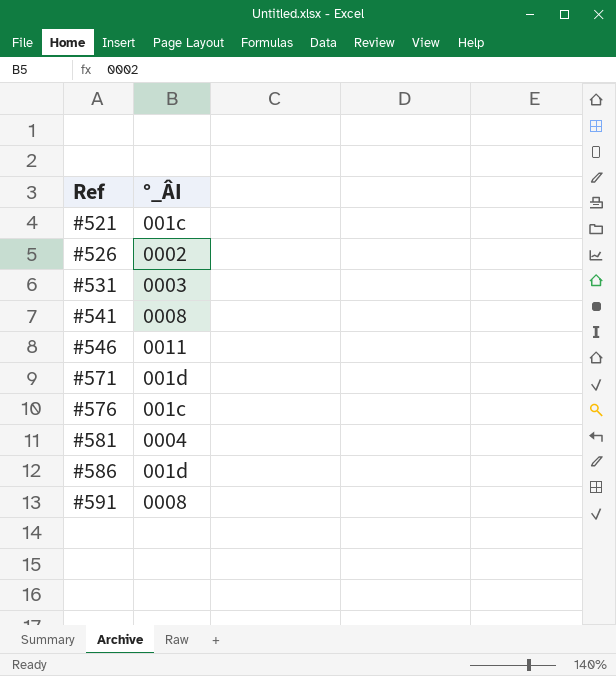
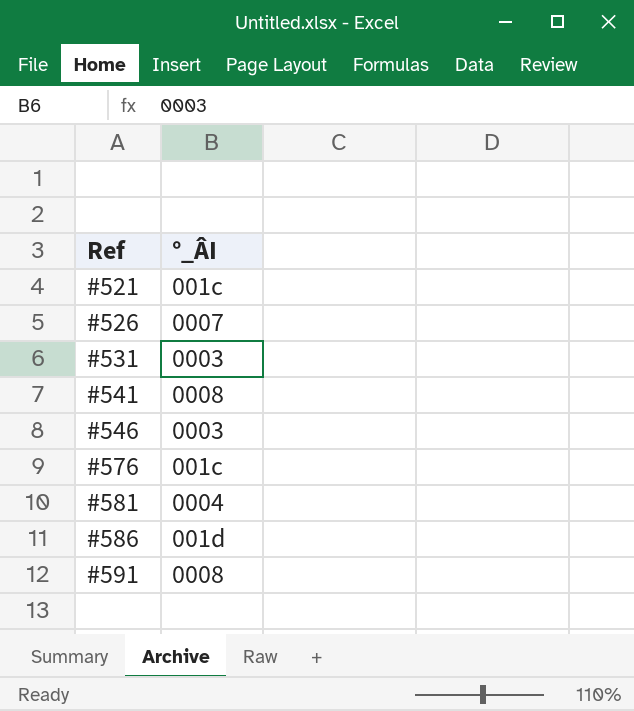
row #571: 001d -> none
#526 | °_ÂI: 0002 -> 0007
#546 | °_ÂI: 0011 -> 0003

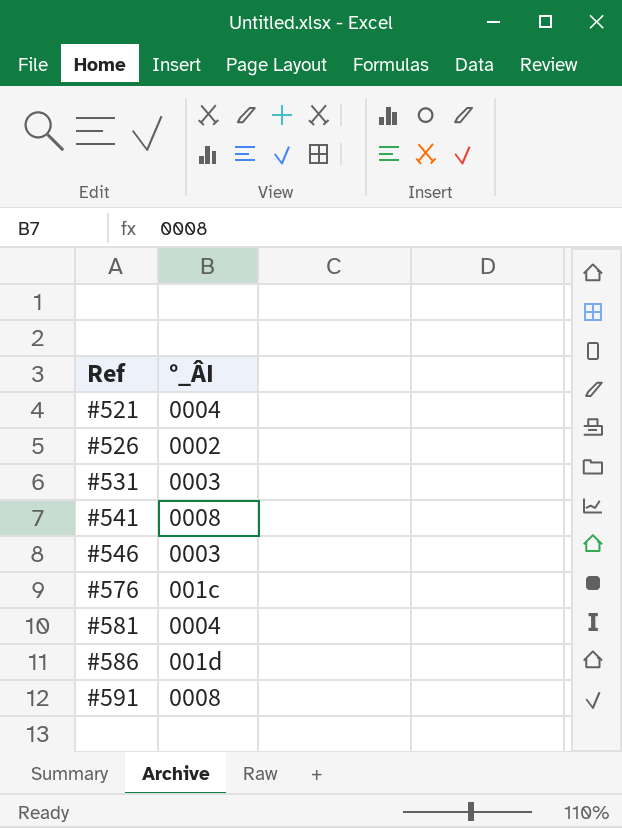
#521 | °_ÂI: 001c -> 0004
#526 | °_ÂI: 0007 -> 0002

